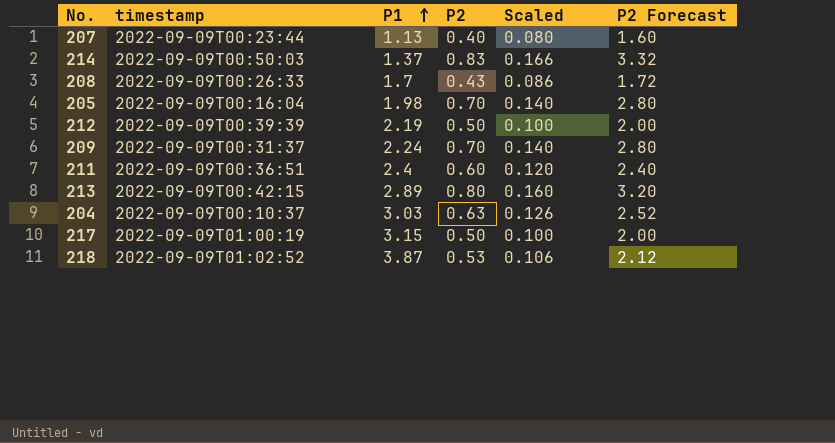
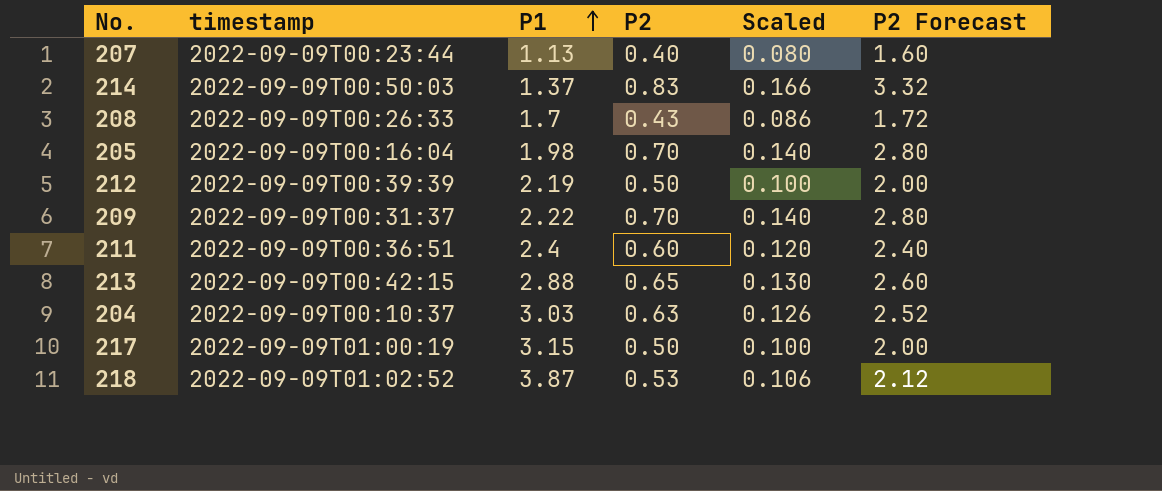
209 | P1: 2.24 -> 2.22
213 | P1: 2.89 -> 2.88
213 | P2: 0.80 -> 0.65
213 | Scaled: 0.160 -> 0.130
213 | P2 Forecast: 3.20 -> 2.60

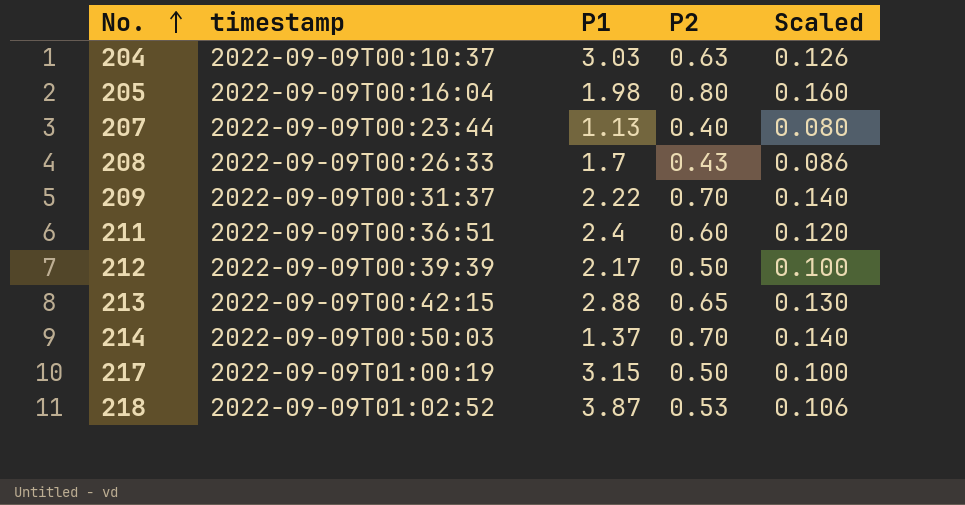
row order: P1 ascending -> No. ascending
column P2 Forecast | formula: [P2] * 4 -> none
205 | P2: 0.70 -> 0.80
205 | Scaled: 0.140 -> 0.160
212 | P1: 2.19 -> 2.17
214 | P2: 0.83 -> 0.70
214 | Scaled: 0.166 -> 0.140

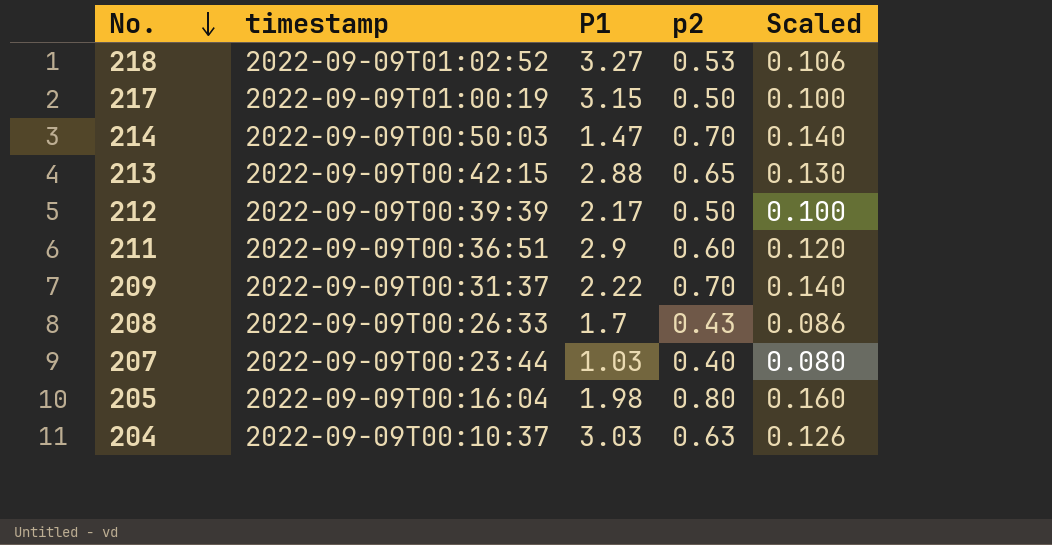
row order: No. ascending -> No. descending
column name: P2 -> p2
218 | P1: 3.87 -> 3.27
214 | P1: 1.37 -> 1.47
211 | P1: 2.4 -> 2.9
207 | P1: 1.13 -> 1.03

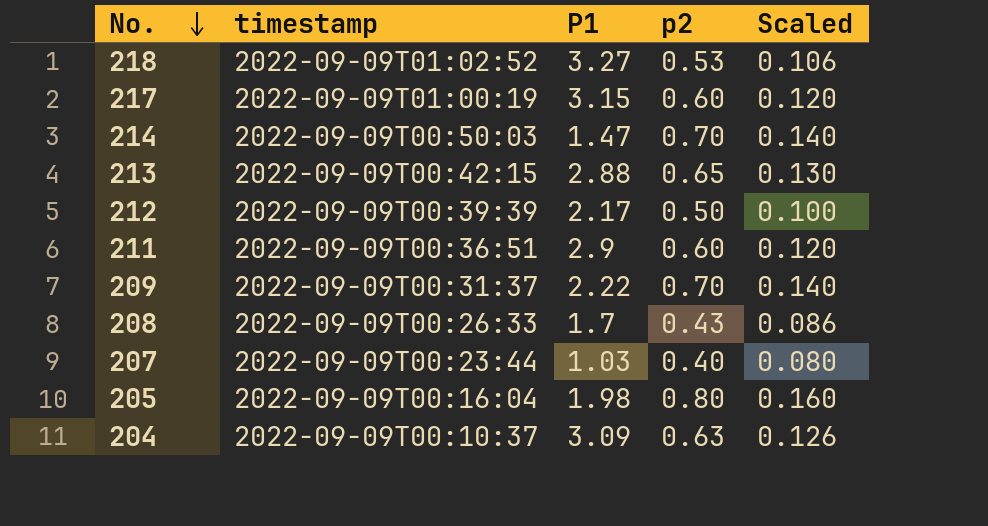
217 | p2: 0.50 -> 0.60
217 | Scaled: 0.100 -> 0.120
204 | P1: 3.03 -> 3.09

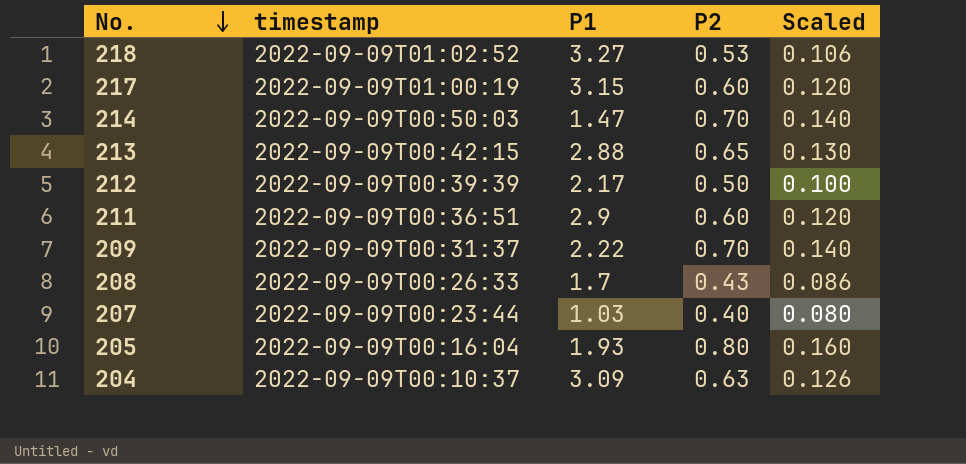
column name: p2 -> P2
205 | P1: 1.98 -> 1.93

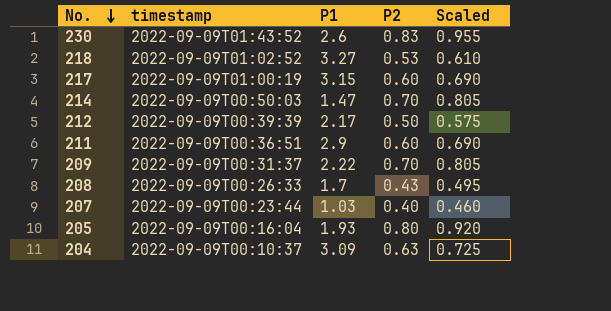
column Scaled | formula: [P2] * 0.2 -> [P2] * 1.15
row 213: 2022-09-09T00:42:15 | 2.88 | 0.65 | 0.130 -> none
row 230: none -> 2022-09-09T01:43:52 | 2.6 | 0.83 | 0.955

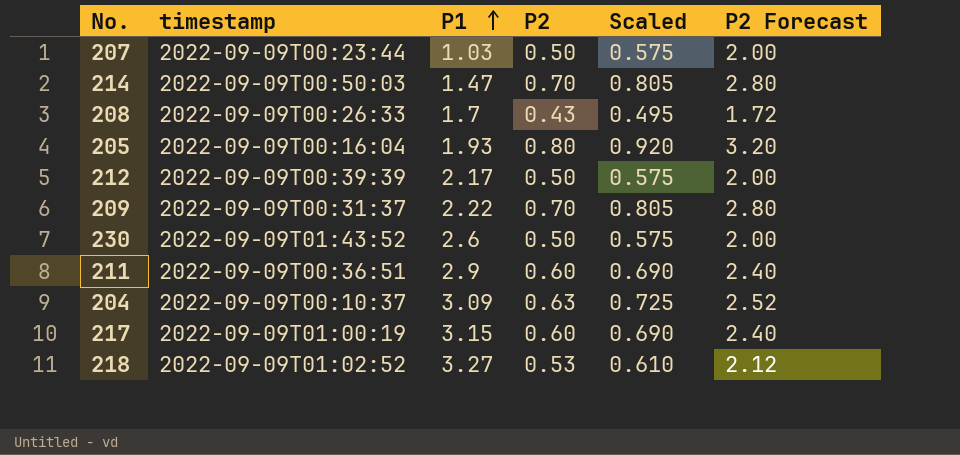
row order: No. descending -> P1 ascending
column P2 Forecast | formula: none -> [P2] * 4
207 | P2: 0.40 -> 0.50
207 | Scaled: 0.460 -> 0.575
230 | P2: 0.83 -> 0.50
230 | Scaled: 0.955 -> 0.575

